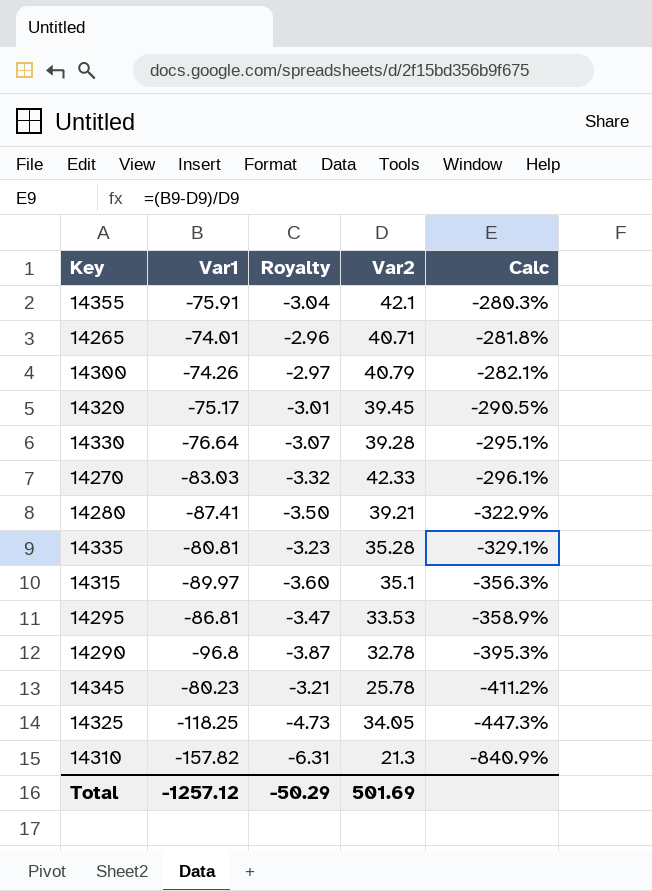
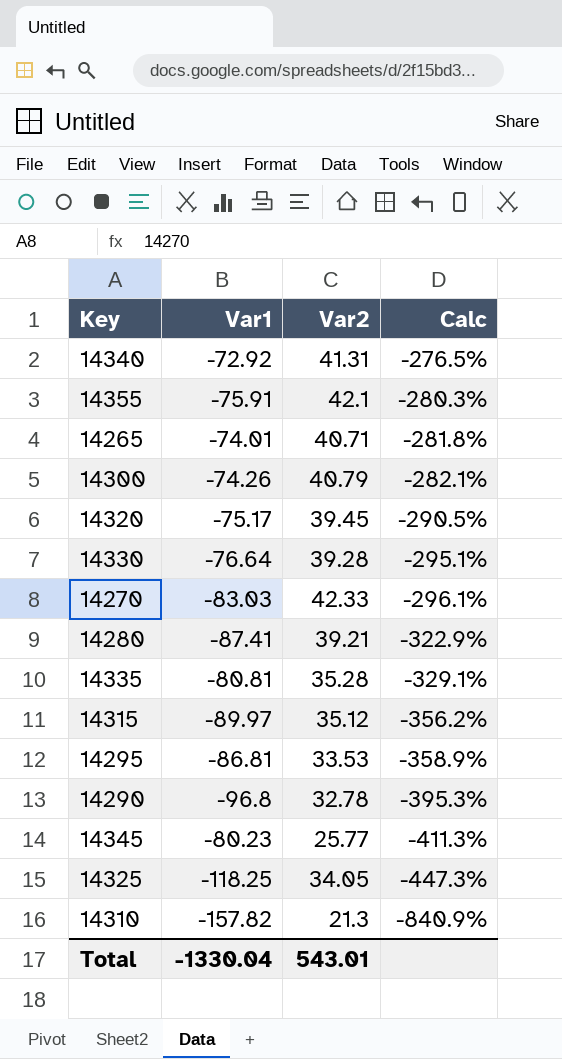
column Royalty | formula: [Var1] * 0.04 -> none
row 14340: none -> -72.92 | 41.31 | -276.5%
14315 | Var2: 35.1 -> 35.12
14315 | Calc: -356.3% -> -356.2%
14345 | Var2: 25.78 -> 25.77
14345 | Calc: -411.2% -> -411.3%
Total | Var1: -1257.12 -> -1330.04
Total | Var2: 501.69 -> 543.01

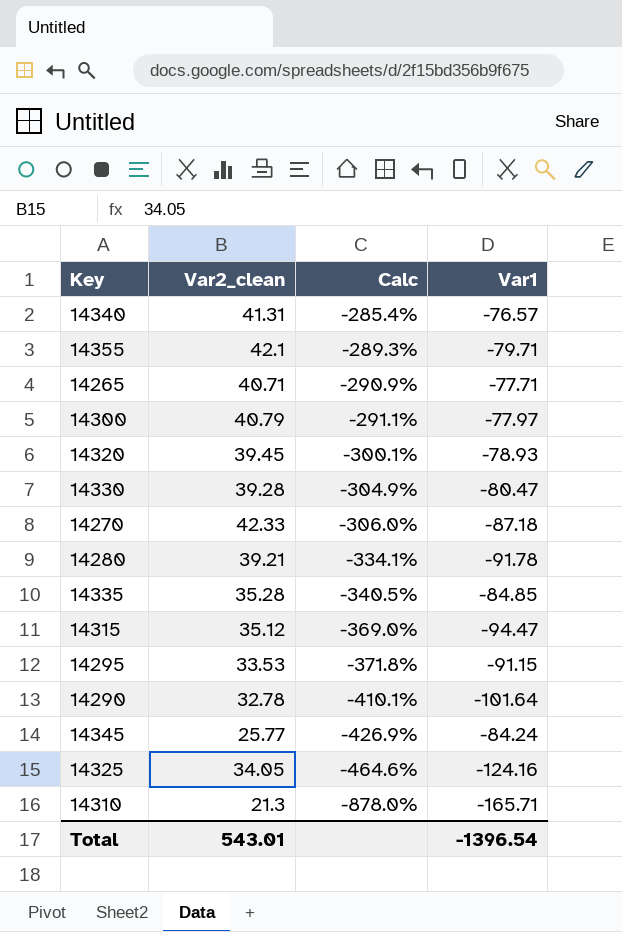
column name: Var2 -> Var2_clean
column Var1 | position: 2 -> 4
14340 | Calc: -276.5% -> -285.4%
14340 | Var1: -72.92 -> -76.57
14355 | Calc: -280.3% -> -289.3%
14355 | Var1: -75.91 -> -79.71
14265 | Calc: -281.8% -> -290.9%
14265 | Var1: -74.01 -> -77.71
14300 | Calc: -282.1% -> -291.1%
14300 | Var1: -74.26 -> -77.97
14320 | Calc: -290.5% -> -300.1%
14320 | Var1: -75.17 -> -78.93
14330 | Calc: -295.1% -> -304.9%
14330 | Var1: -76.64 -> -80.47
14270 | Calc: -296.1% -> -306.0%
14270 | Var1: -83.03 -> -87.18
14280 | Calc: -322.9% -> -334.1%
14280 | Var1: -87.41 -> -91.78
14335 | Calc: -329.1% -> -340.5%
14335 | Var1: -80.81 -> -84.85
14315 | Calc: -356.2% -> -369.0%
14315 | Var1: -89.97 -> -94.47
14295 | Calc: -358.9% -> -371.8%
14295 | Var1: -86.81 -> -91.15
14290 | Calc: -395.3% -> -410.1%
14290 | Var1: -96.8 -> -101.64
14345 | Calc: -411.3% -> -426.9%
14345 | Var1: -80.23 -> -84.24
14325 | Calc: -447.3% -> -464.6%
14325 | Var1: -118.25 -> -124.16
14310 | Calc: -840.9% -> -878.0%
14310 | Var1: -157.82 -> -165.71
Total | Var1: -1330.04 -> -1396.54

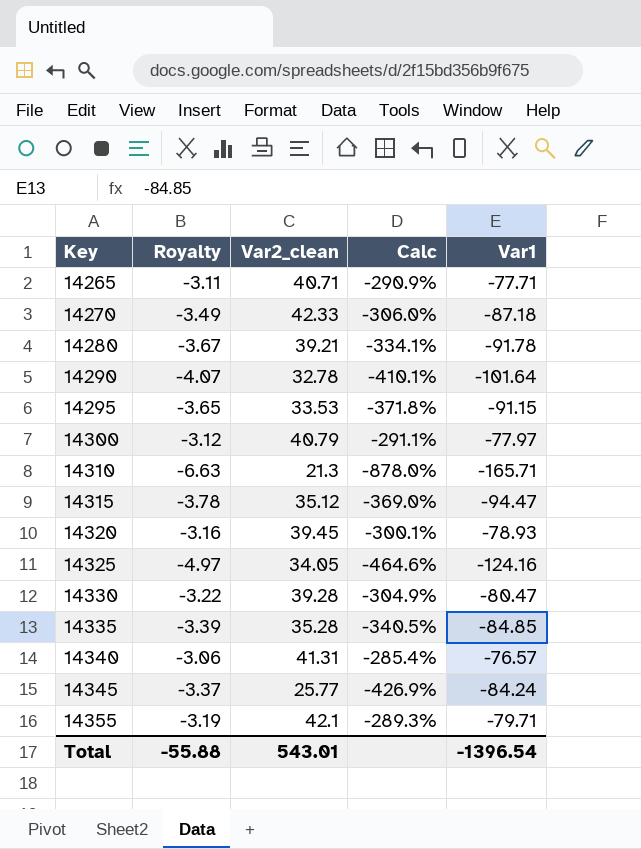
row order: Calc descending -> Key ascending
column Royalty | formula: none -> [Var1] * 0.04

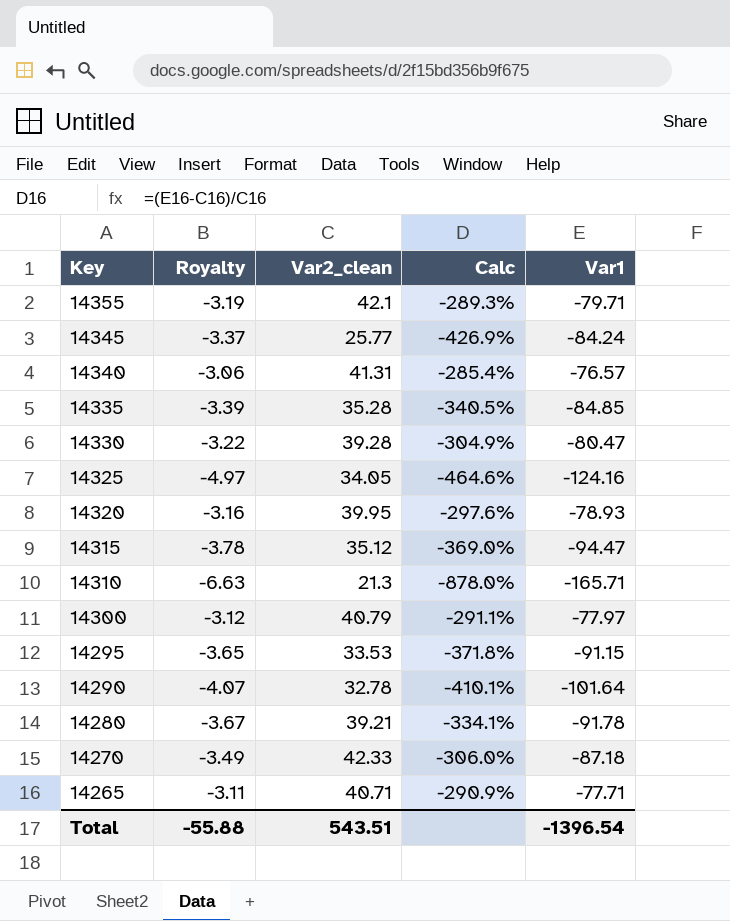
row order: Key ascending -> Key descending
14320 | Var2_clean: 39.45 -> 39.95
14320 | Calc: -300.1% -> -297.6%
Total | Var2_clean: 543.01 -> 543.51

